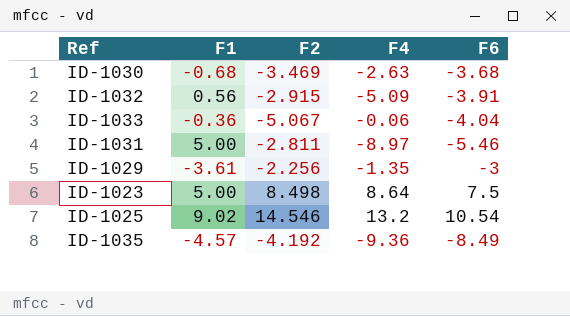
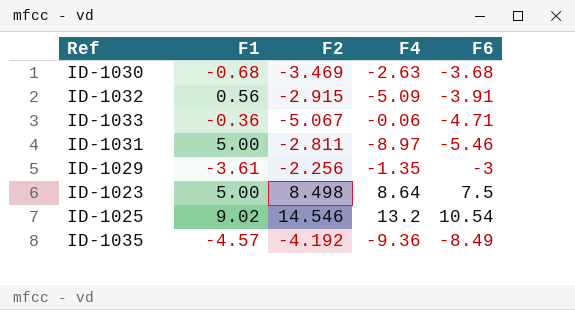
ID-1033 | F6: -4.04 -> -4.71

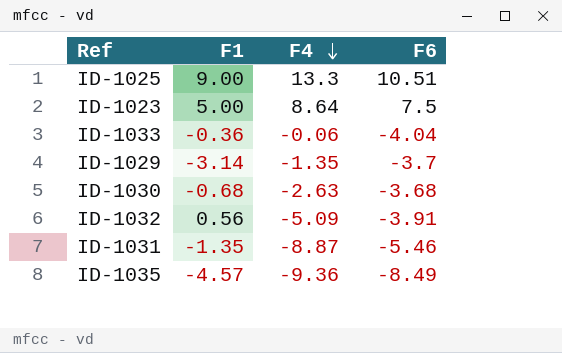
row order: none -> F4 descending
column F2 | position: 3 -> none
ID-1025 | F1: 9.02 -> 9.00
ID-1025 | F4: 13.2 -> 13.3
ID-1025 | F6: 10.54 -> 10.51
ID-1033 | F6: -4.71 -> -4.04
ID-1029 | F1: -3.61 -> -3.14
ID-1029 | F6: -3 -> -3.7
ID-1031 | F1: 5.00 -> -1.35
ID-1031 | F4: -8.97 -> -8.87

